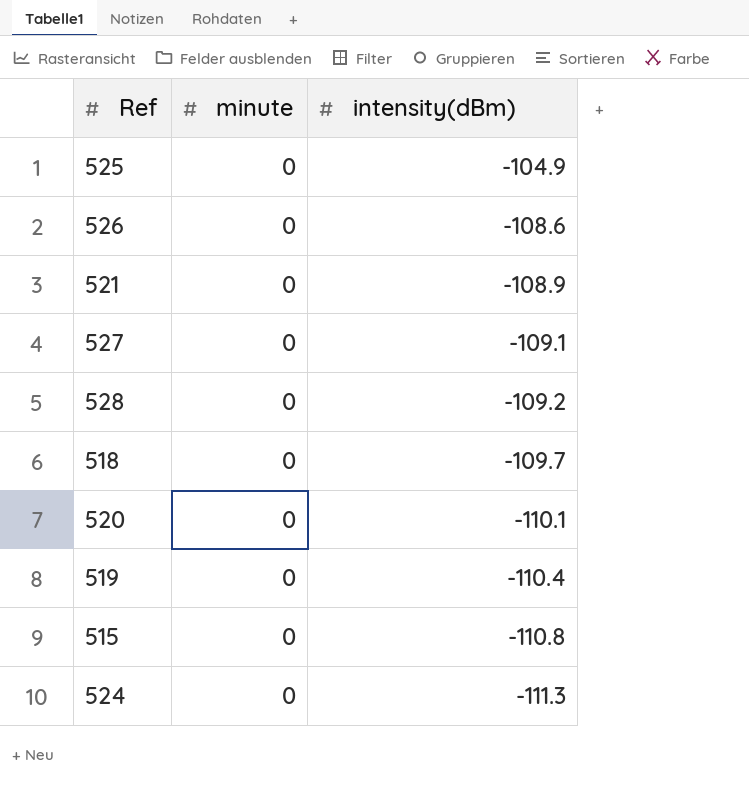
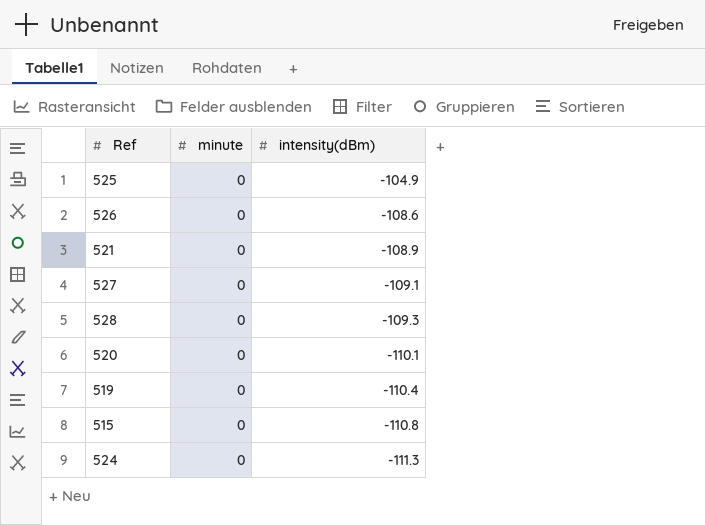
row 518: 0 | -109.7 -> none
528 | intensity(dBm): -109.2 -> -109.3

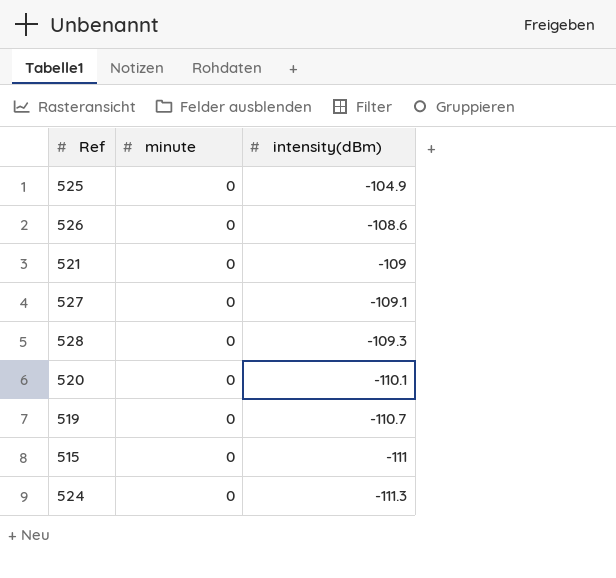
521 | intensity(dBm): -108.9 -> -109
519 | intensity(dBm): -110.4 -> -110.7
515 | intensity(dBm): -110.8 -> -111

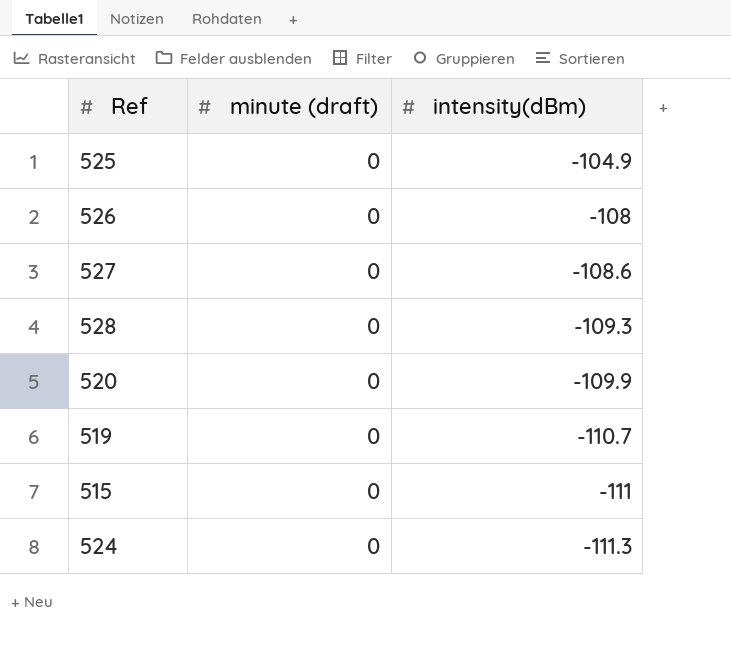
column name: minute -> minute (draft)
row 521: 0 | -109 -> none
526 | intensity(dBm): -108.6 -> -108
527 | intensity(dBm): -109.1 -> -108.6
520 | intensity(dBm): -110.1 -> -109.9

